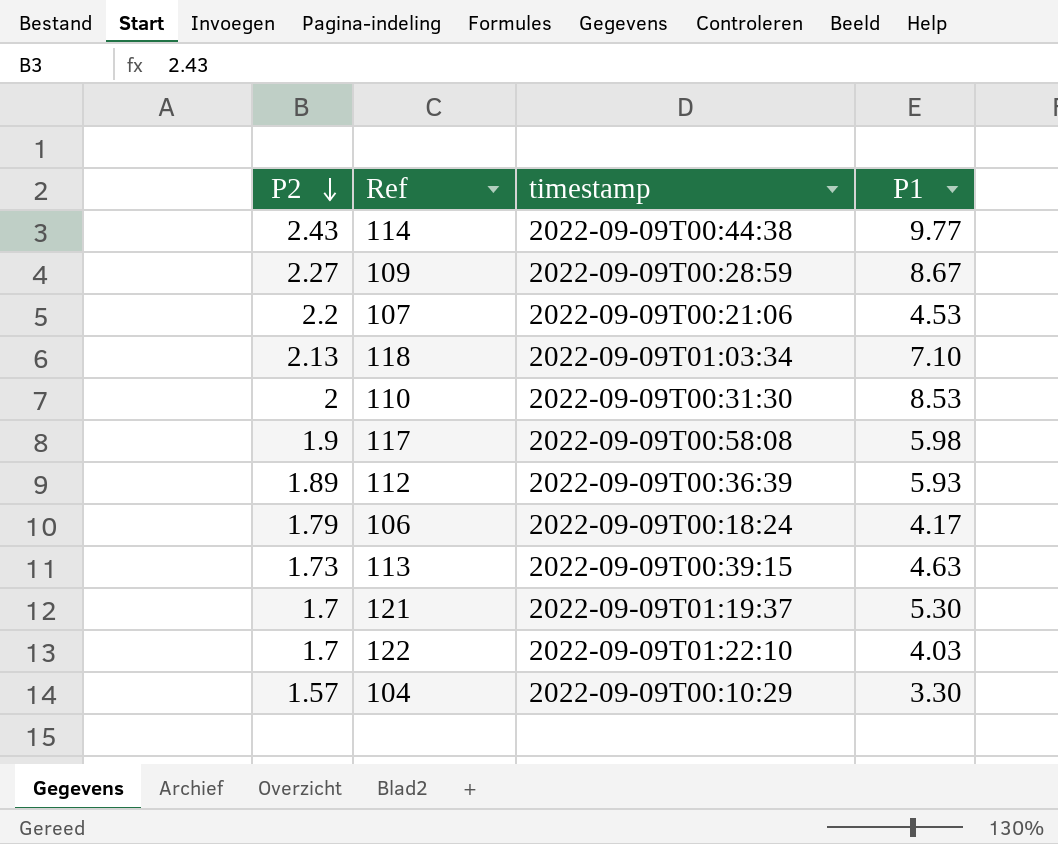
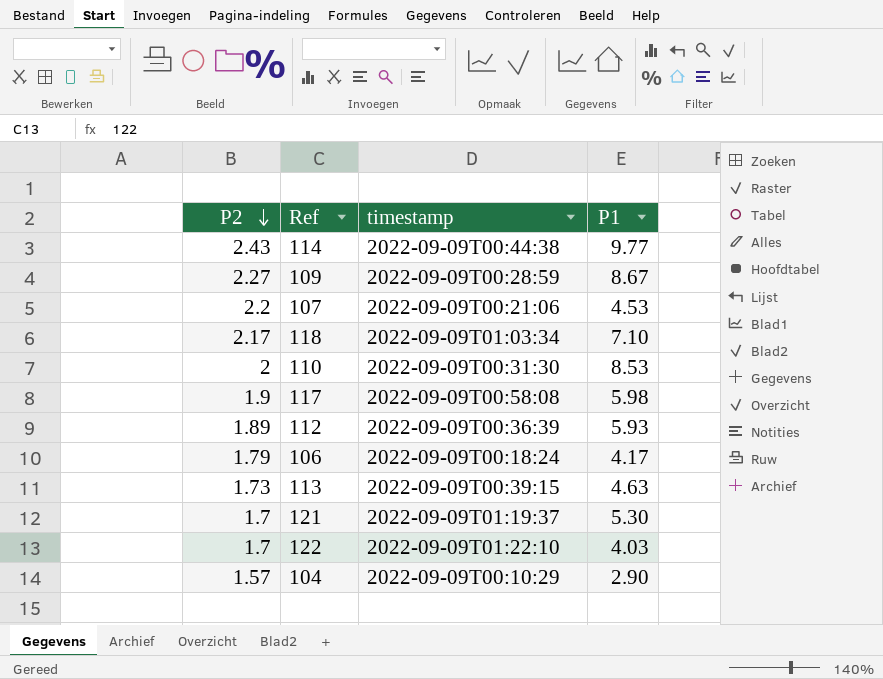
118 | P2: 2.13 -> 2.17
104 | P1: 3.30 -> 2.90

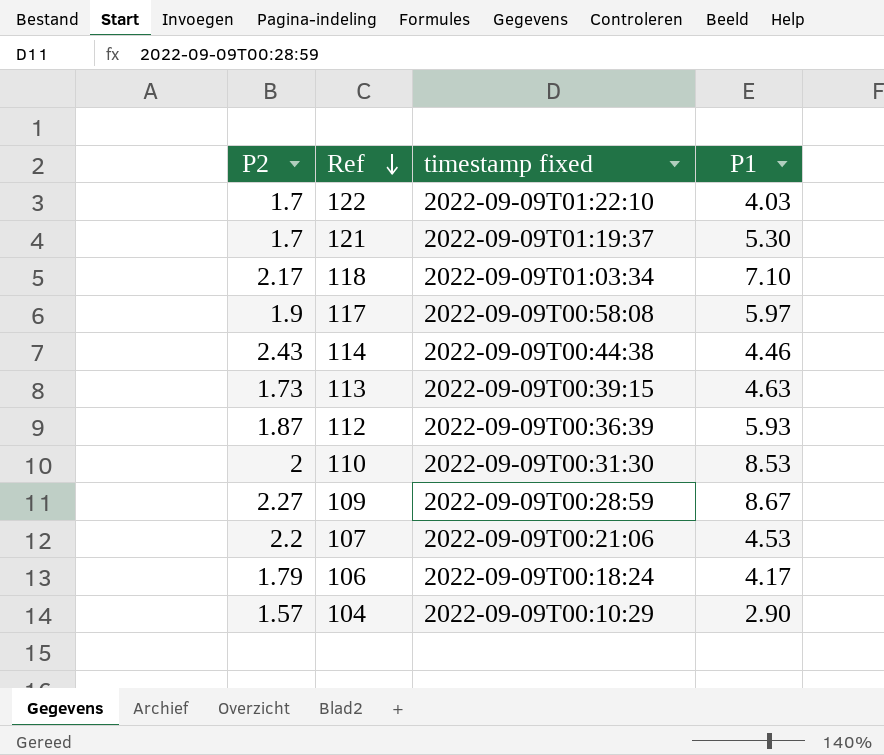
row order: P2 descending -> Ref descending
column name: timestamp -> timestamp fixed
117 | P1: 5.98 -> 5.97
114 | P1: 9.77 -> 4.46
112 | P2: 1.89 -> 1.87

